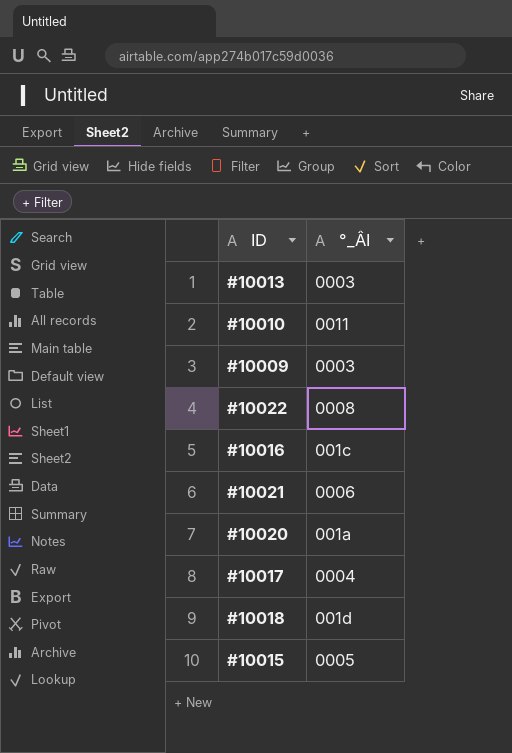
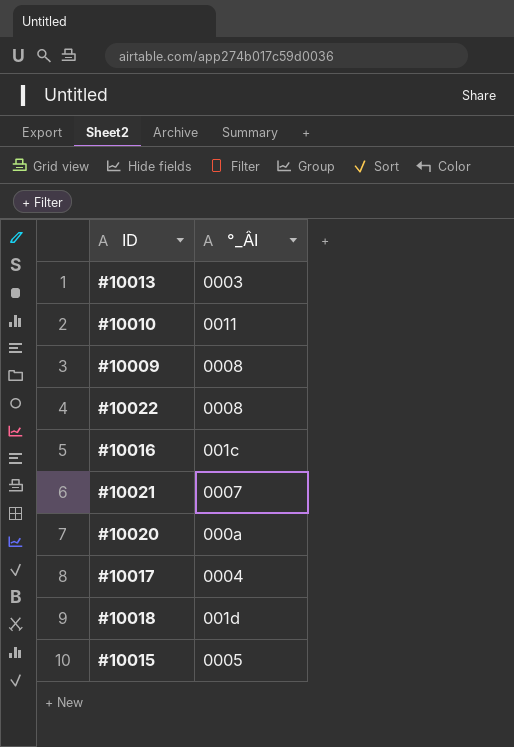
#10009 | °_ÂI: 0003 -> 0008
#10021 | °_ÂI: 0006 -> 0007
#10020 | °_ÂI: 001a -> 000a

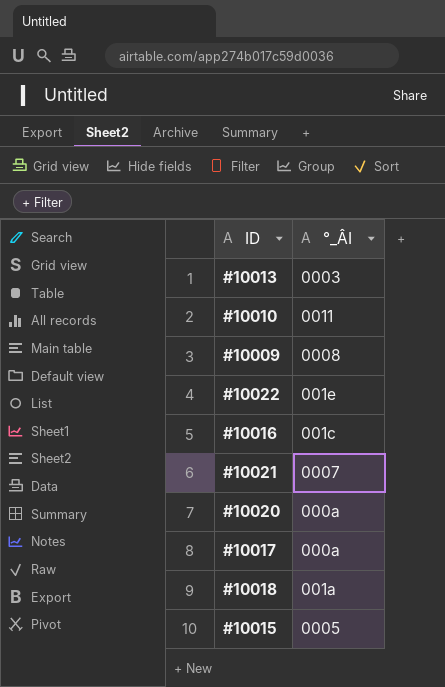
#10022 | °_ÂI: 0008 -> 001e
#10017 | °_ÂI: 0004 -> 000a
#10018 | °_ÂI: 001d -> 001a

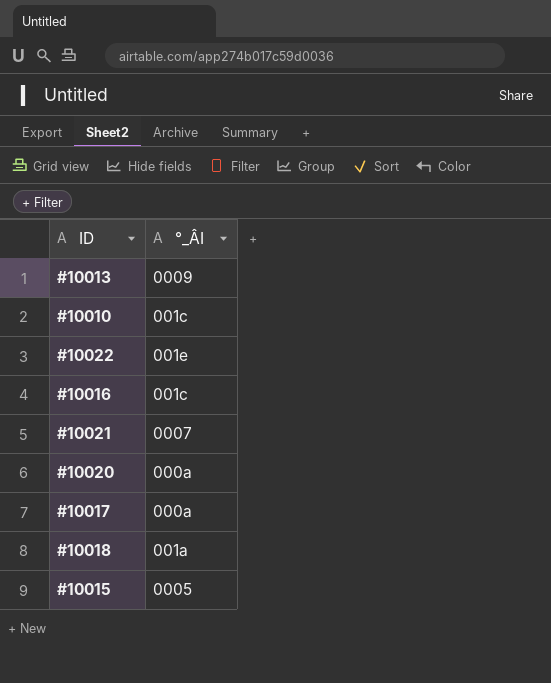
row #10009: 0008 -> none
#10013 | °_ÂI: 0003 -> 0009
#10010 | °_ÂI: 0011 -> 001c

